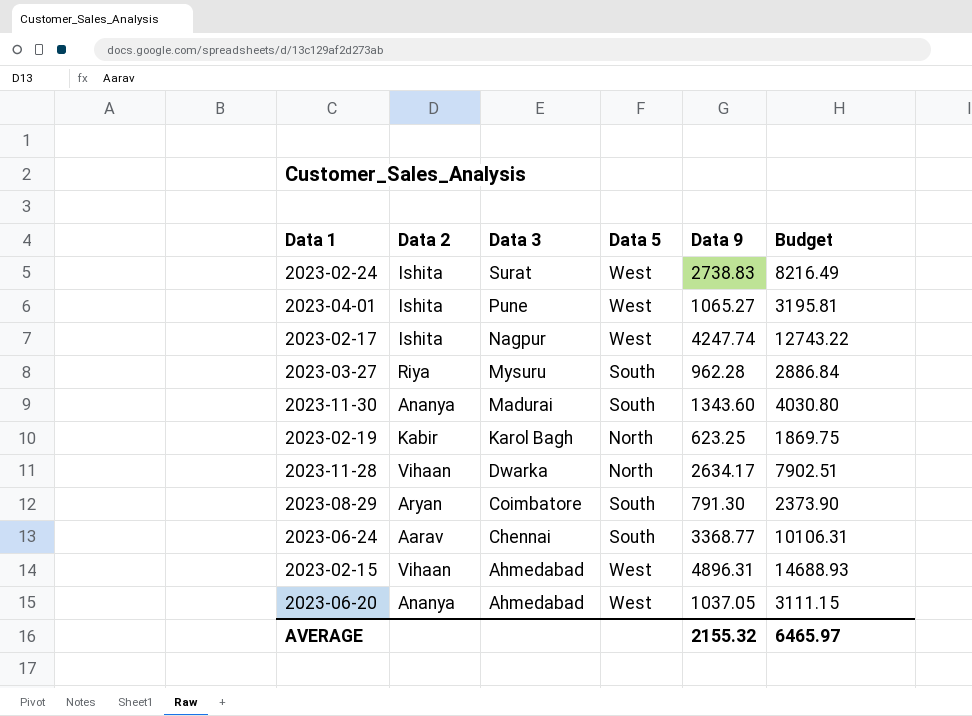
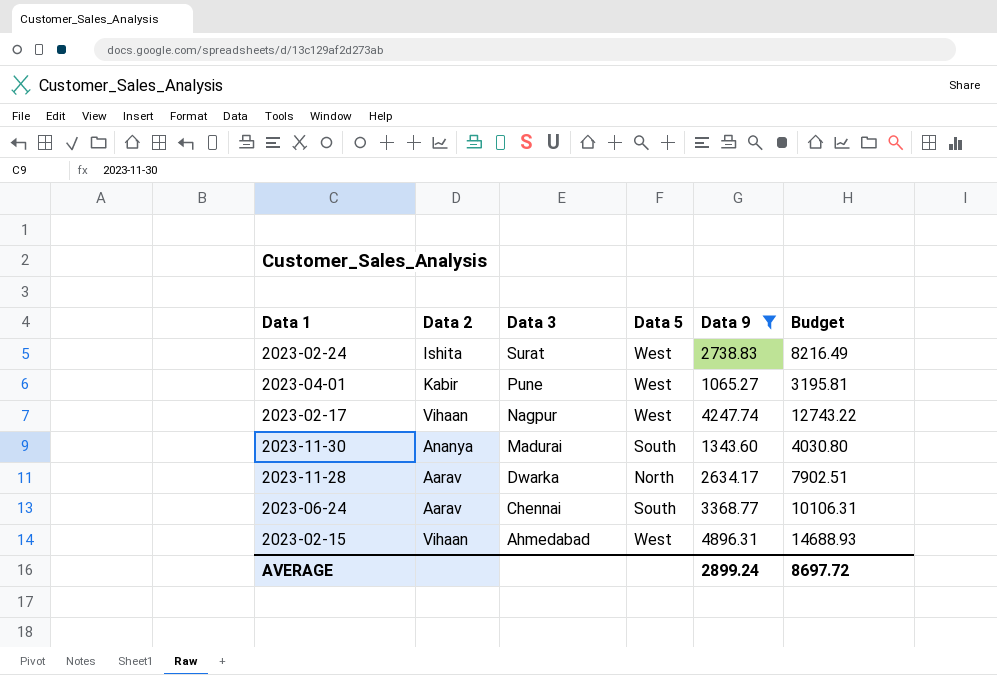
filter: none -> Data 9 >= 1065.27
2023-04-01 | Data 2: Ishita -> Kabir
2023-02-17 | Data 2: Ishita -> Vihaan
2023-11-28 | Data 2: Vihaan -> Aarav
AVERAGE | Data 9: 2155.32 -> 2899.24
AVERAGE | Budget: 6465.97 -> 8697.72

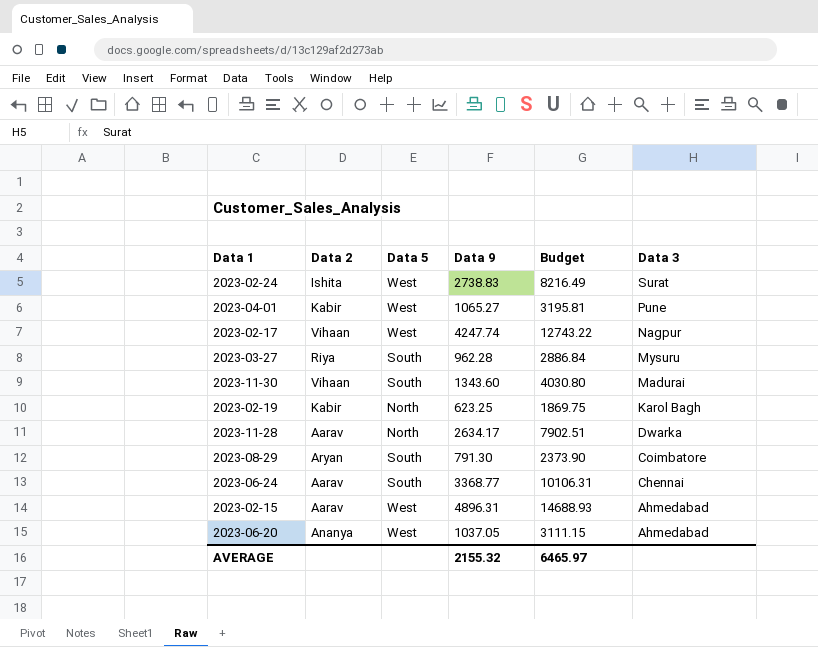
filter: Data 9 >= 1065.27 -> none
column Data 3 | position: 3 -> 6
2023-11-30 | Data 2: Ananya -> Vihaan
2023-02-15 | Data 2: Vihaan -> Aarav
AVERAGE | Data 9: 2899.24 -> 2155.32
AVERAGE | Budget: 8697.72 -> 6465.97

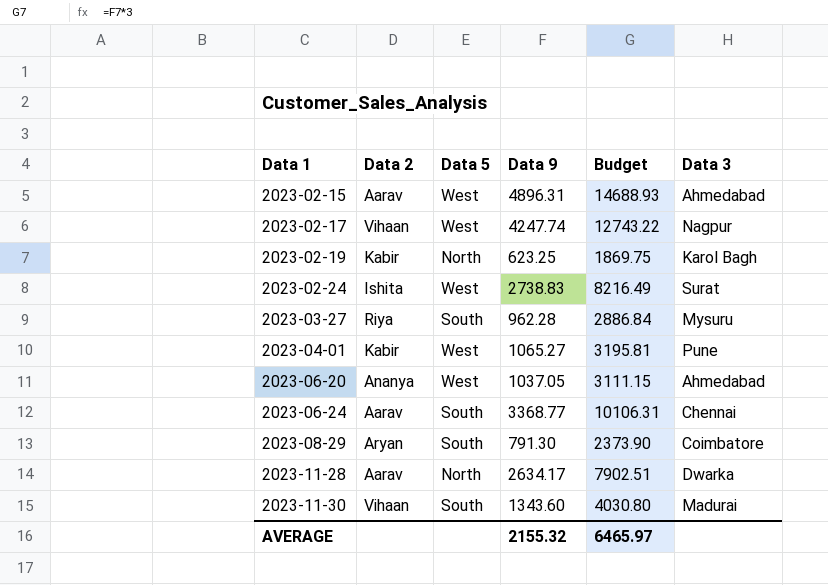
row order: Data 3 descending -> Data 1 ascending

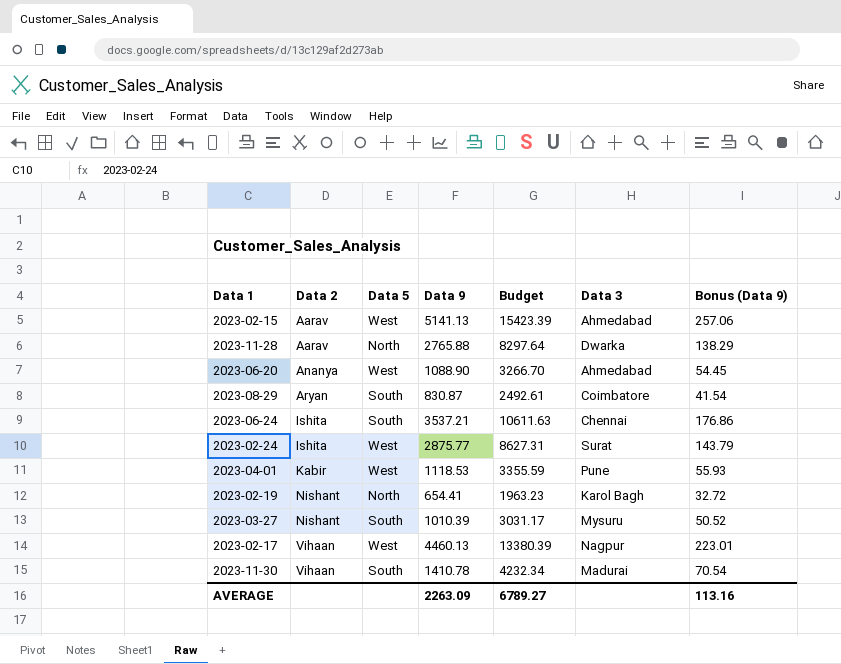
row order: Data 1 ascending -> Data 2 ascending
column Bonus (Data 9) | formula: none -> [Data 9] * 0.05
2023-02-15 | Data 9: 4896.31 -> 5141.13
2023-02-15 | Budget: 14688.93 -> 15423.39
2023-11-28 | Data 9: 2634.17 -> 2765.88
2023-11-28 | Budget: 7902.51 -> 8297.64
2023-06-20 | Data 9: 1037.05 -> 1088.90
2023-06-20 | Budget: 3111.15 -> 3266.70
2023-08-29 | Data 9: 791.30 -> 830.87
2023-08-29 | Budget: 2373.90 -> 2492.61
2023-06-24 | Data 2: Aarav -> Ishita
2023-06-24 | Data 9: 3368.77 -> 3537.21
2023-06-24 | Budget: 10106.31 -> 10611.63
2023-02-24 | Data 9: 2738.83 -> 2875.77
2023-02-24 | Budget: 8216.49 -> 8627.31
2023-04-01 | Data 9: 1065.27 -> 1118.53
2023-04-01 | Budget: 3195.81 -> 3355.59
2023-02-19 | Data 2: Kabir -> Nishant
2023-02-19 | Data 9: 623.25 -> 654.41
2023-02-19 | Budget: 1869.75 -> 1963.23
2023-03-27 | Data 2: Riya -> Nishant
2023-03-27 | Data 9: 962.28 -> 1010.39
2023-03-27 | Budget: 2886.84 -> 3031.17
2023-02-17 | Data 9: 4247.74 -> 4460.13
2023-02-17 | Budget: 12743.22 -> 13380.39
2023-11-30 | Data 9: 1343.60 -> 1410.78
2023-11-30 | Budget: 4030.80 -> 4232.34
AVERAGE | Data 9: 2155.32 -> 2263.09
AVERAGE | Budget: 6465.97 -> 6789.27

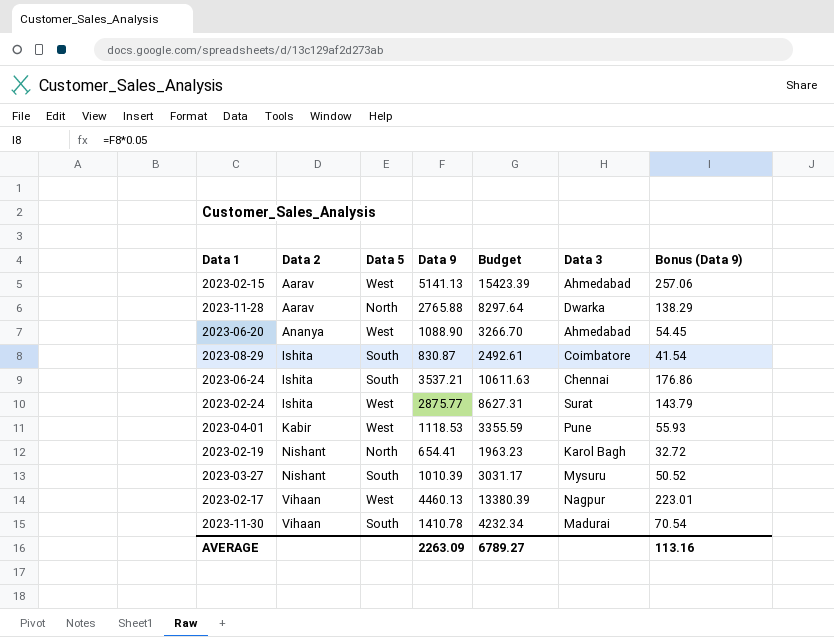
2023-08-29 | Data 2: Aryan -> Ishita

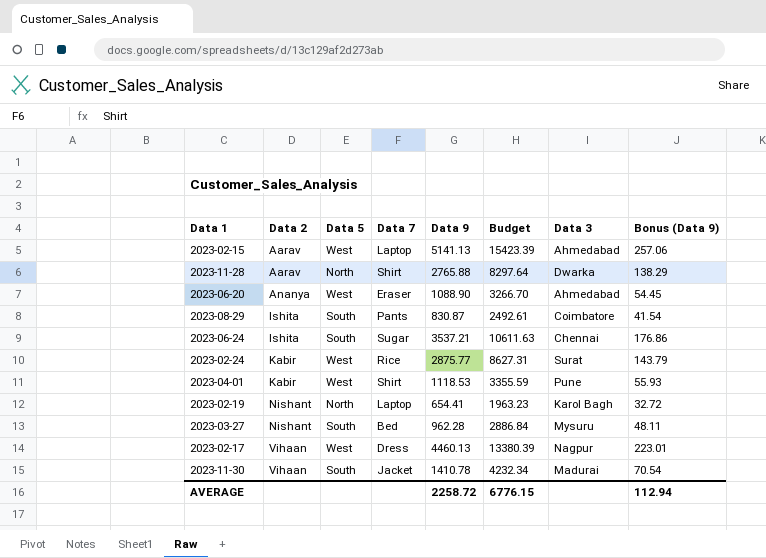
column Data 7 | position: none -> 4
2023-02-24 | Data 2: Ishita -> Kabir
2023-03-27 | Data 9: 1010.39 -> 962.28
2023-03-27 | Budget: 3031.17 -> 2886.84
2023-03-27 | Bonus (Data 9): 50.52 -> 48.11
AVERAGE | Data 9: 2263.09 -> 2258.72
AVERAGE | Budget: 6789.27 -> 6776.15
AVERAGE | Bonus (Data 9): 113.16 -> 112.94

